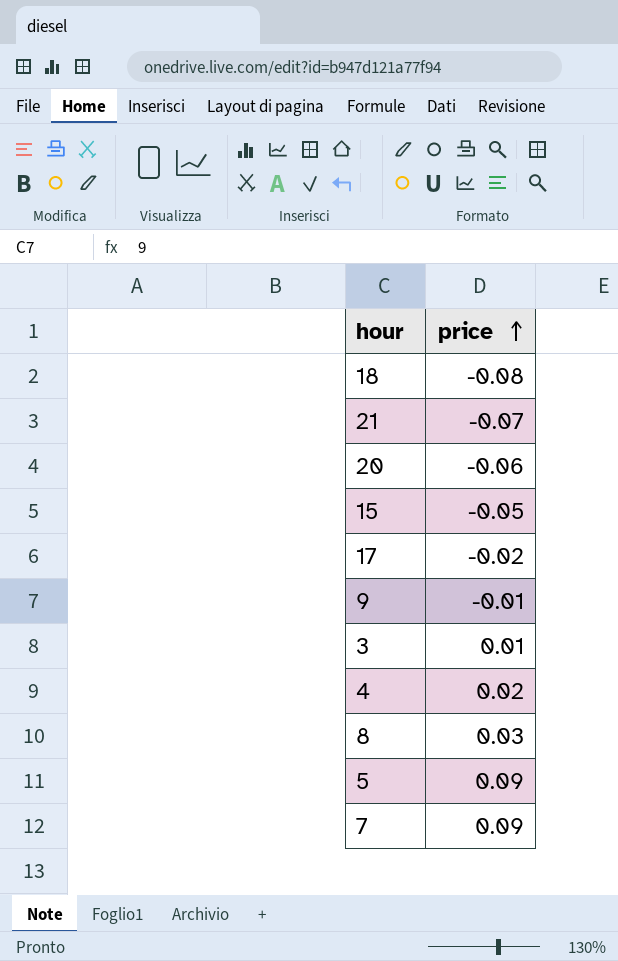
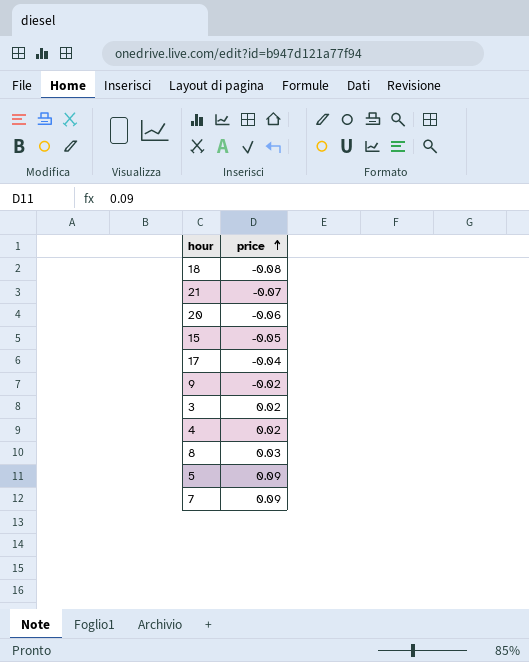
17 | price: -0.02 -> -0.04
9 | price: -0.01 -> -0.02
3 | price: 0.01 -> 0.02

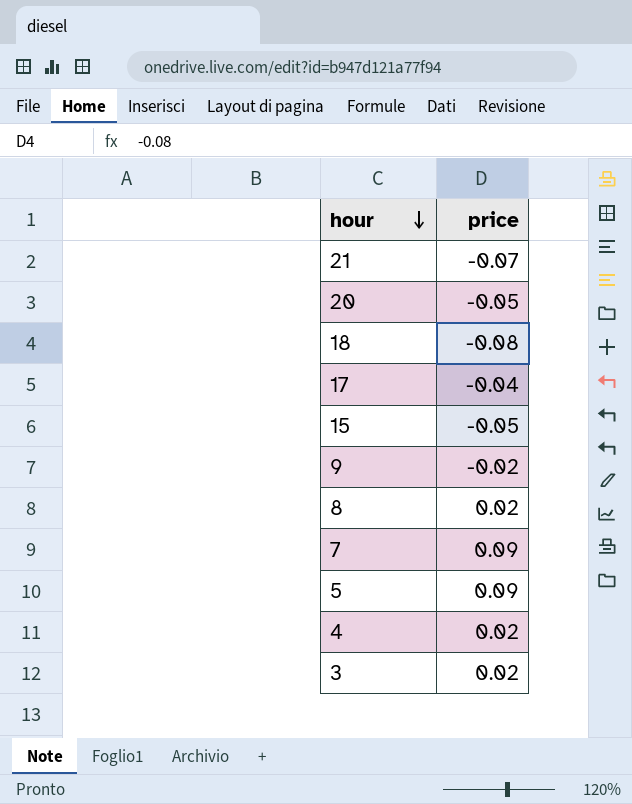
row order: price ascending -> hour descending
20 | price: -0.06 -> -0.05
8 | price: 0.03 -> 0.02

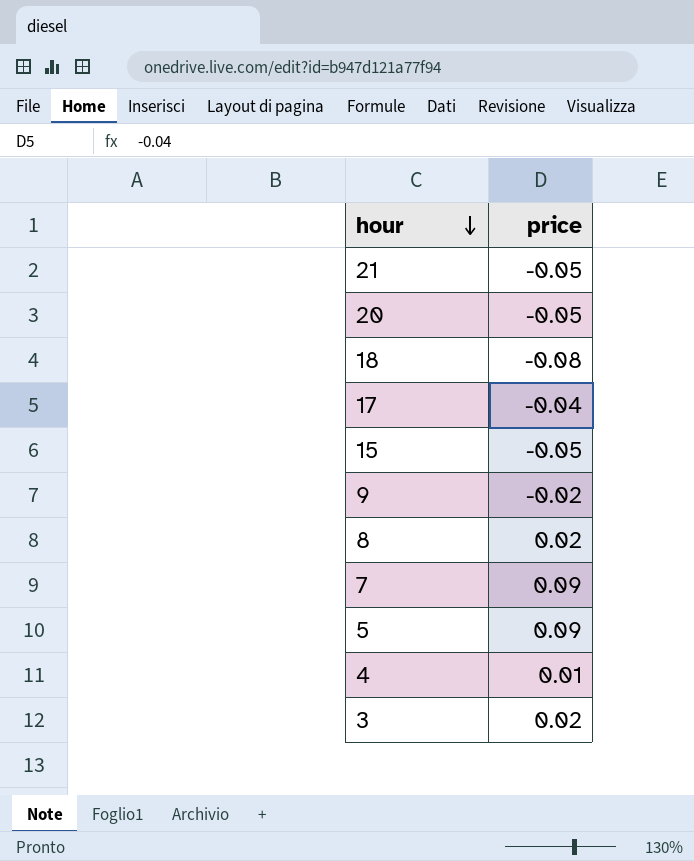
21 | price: -0.07 -> -0.05
4 | price: 0.02 -> 0.01

